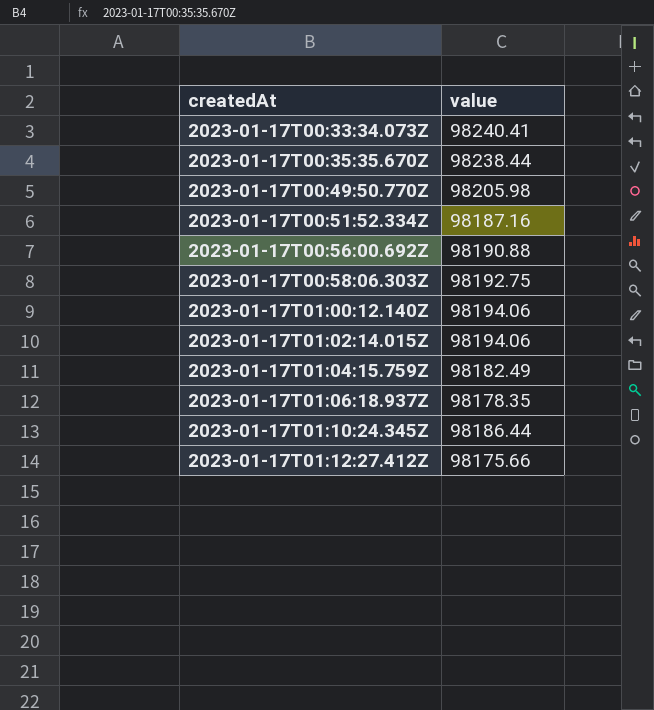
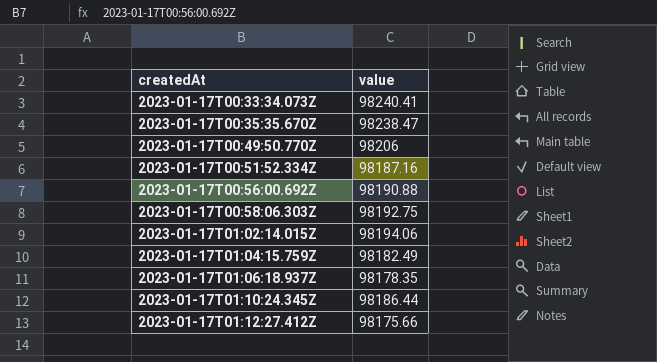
row 2023-01-17T01:00:12.140Z: 98194.06 -> none
2023-01-17T00:35:35.670Z | value: 98238.44 -> 98238.47
2023-01-17T00:49:50.770Z | value: 98205.98 -> 98206

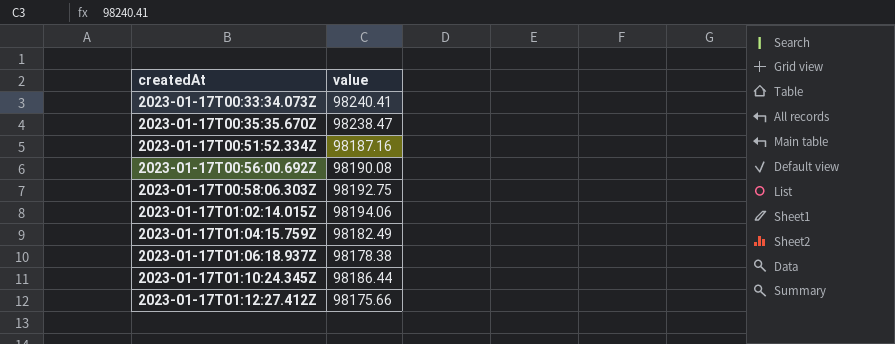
row 2023-01-17T00:49:50.770Z: 98206 -> none
2023-01-17T00:56:00.692Z | value: 98190.88 -> 98190.08
2023-01-17T01:06:18.937Z | value: 98178.35 -> 98178.38

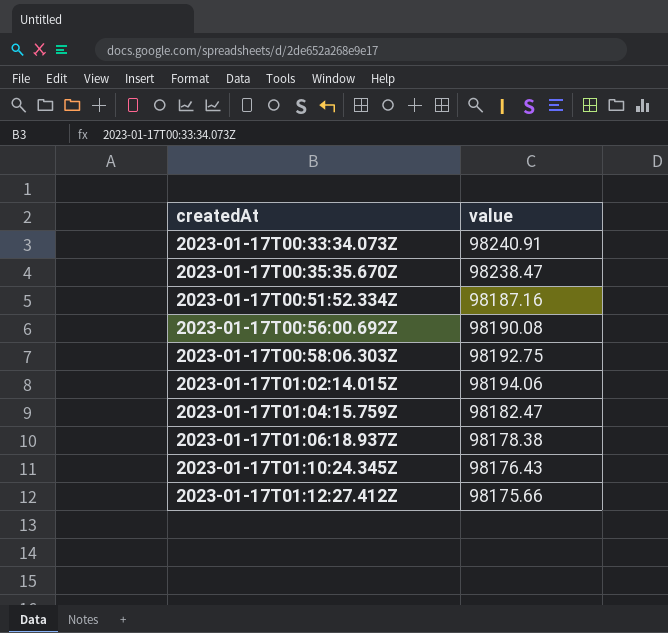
2023-01-17T00:33:34.073Z | value: 98240.41 -> 98240.91
2023-01-17T01:04:15.759Z | value: 98182.49 -> 98182.47
2023-01-17T01:10:24.345Z | value: 98186.44 -> 98176.43

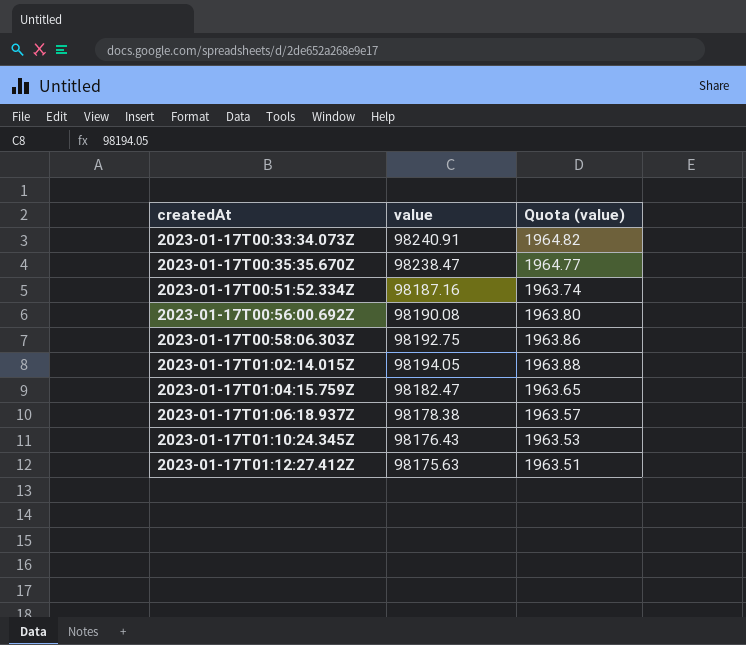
column Quota (value) | formula: none -> [value] * 0.02
2023-01-17T01:02:14.015Z | value: 98194.06 -> 98194.05
2023-01-17T01:12:27.412Z | value: 98175.66 -> 98175.63

